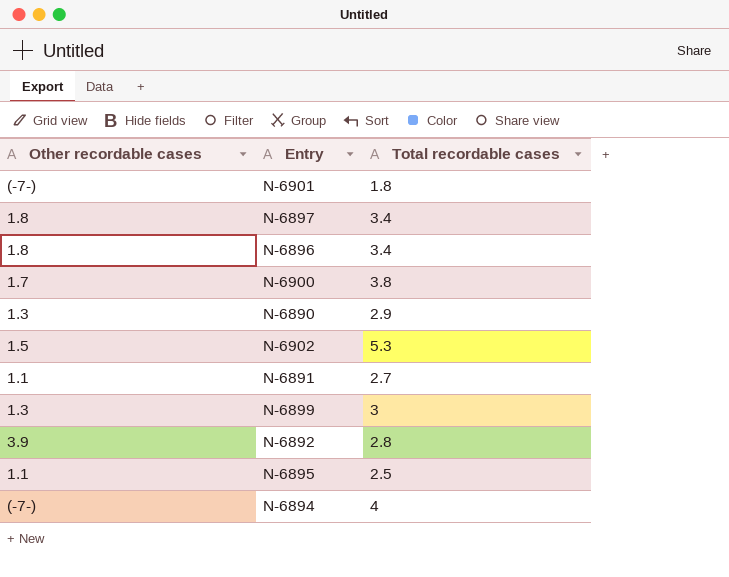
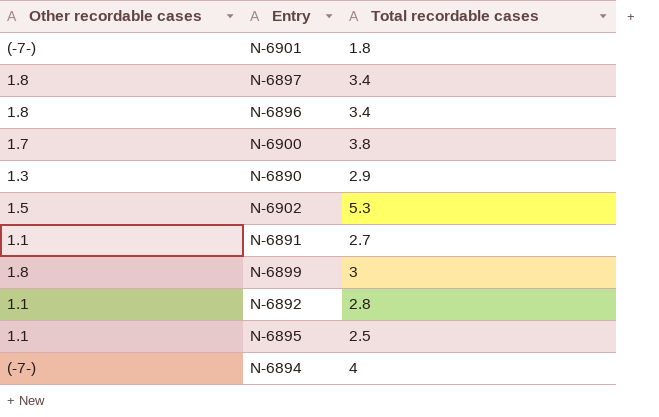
N-6899 | Other recordable cases: 1.3 -> 1.8
N-6892 | Other recordable cases: 3.9 -> 1.1

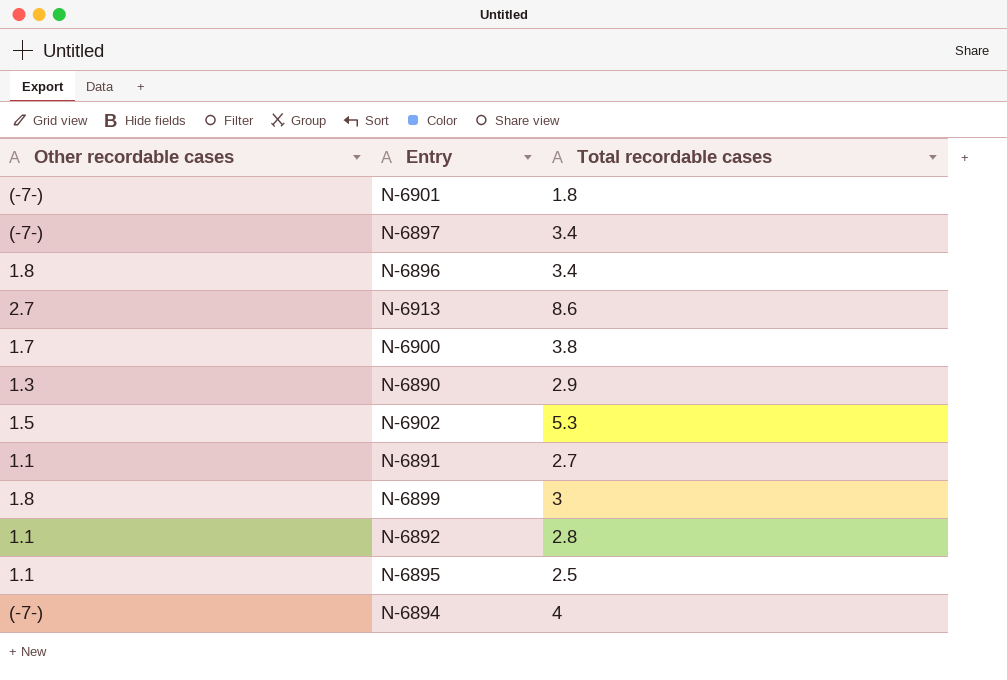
N-6897 | Other recordable cases: 1.8 -> (-7-)
row N-6913: none -> 2.7 | 8.6

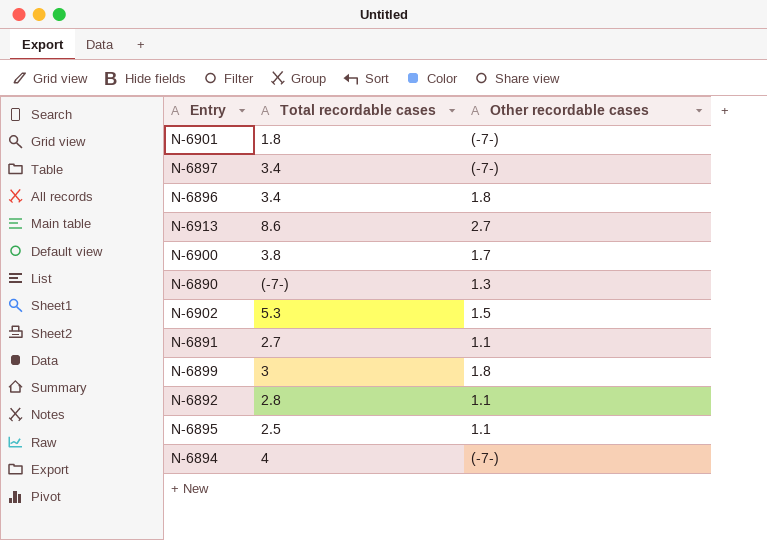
column Other recordable cases | position: 1 -> 3
N-6890 | Total recordable cases: 2.9 -> (-7-)

